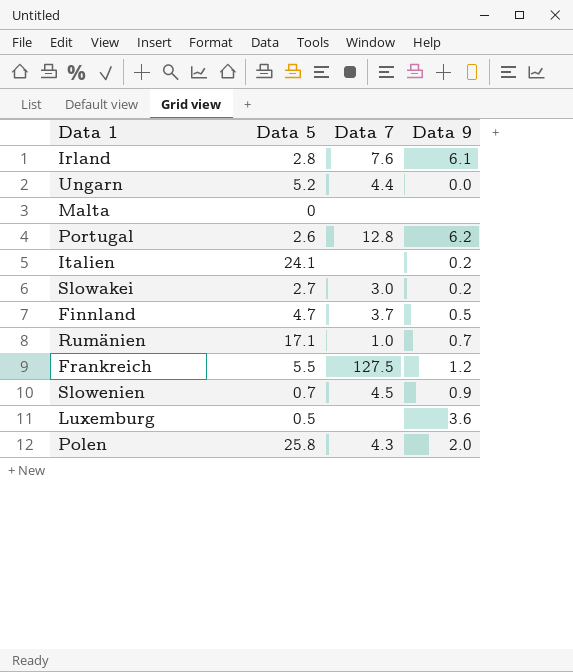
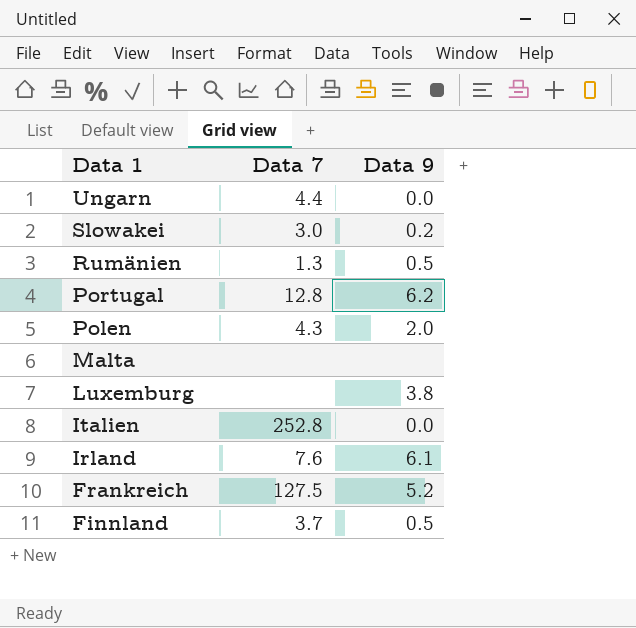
row order: none -> Data 1 descending
column Data 5 | position: 2 -> none
row Slowenien: 0.7 | 4.5 | 0.9 -> none
Rumänien | Data 7: 1.0 -> 1.3
Rumänien | Data 9: 0.7 -> 0.5
Luxemburg | Data 9: 3.6 -> 3.8
Italien | Data 7: none -> 252.8
Italien | Data 9: 0.2 -> 0.0
Frankreich | Data 9: 1.2 -> 5.2

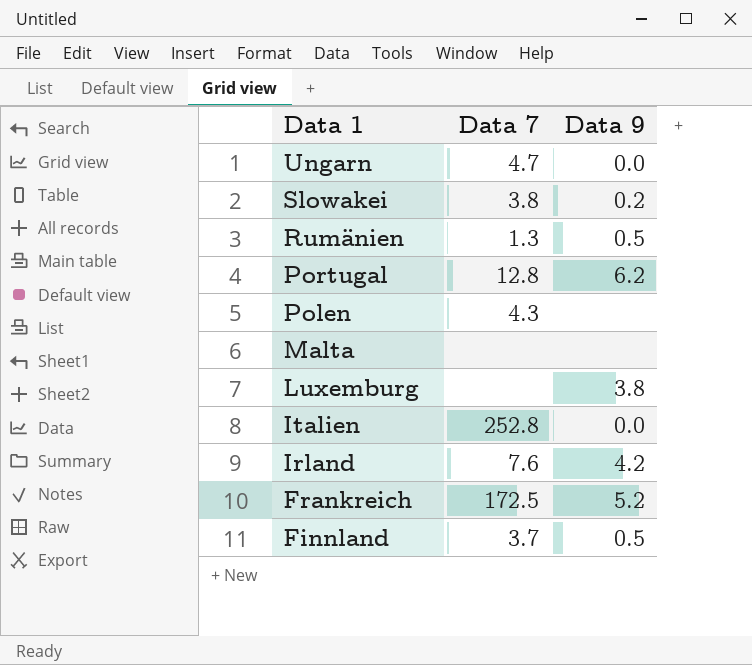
Ungarn | Data 7: 4.4 -> 4.7
Slowakei | Data 7: 3.0 -> 3.8
Polen | Data 9: 2.0 -> none
Irland | Data 9: 6.1 -> 4.2
Frankreich | Data 7: 127.5 -> 172.5

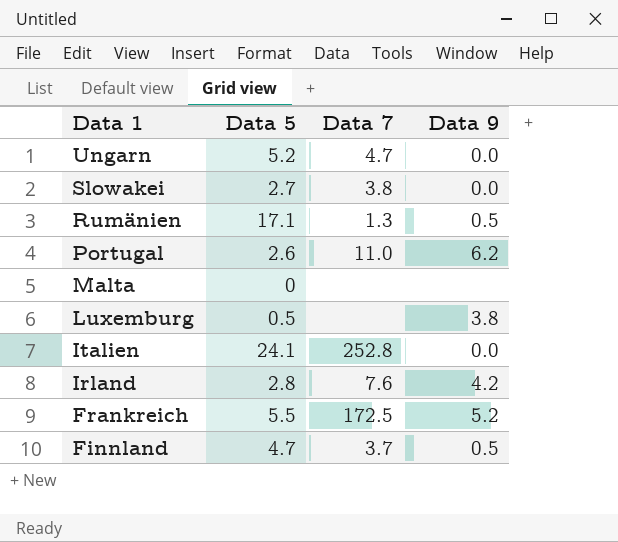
column Data 5 | position: none -> 2
row Polen: 4.3 | none -> none
Slowakei | Data 9: 0.2 -> 0.0
Portugal | Data 7: 12.8 -> 11.0

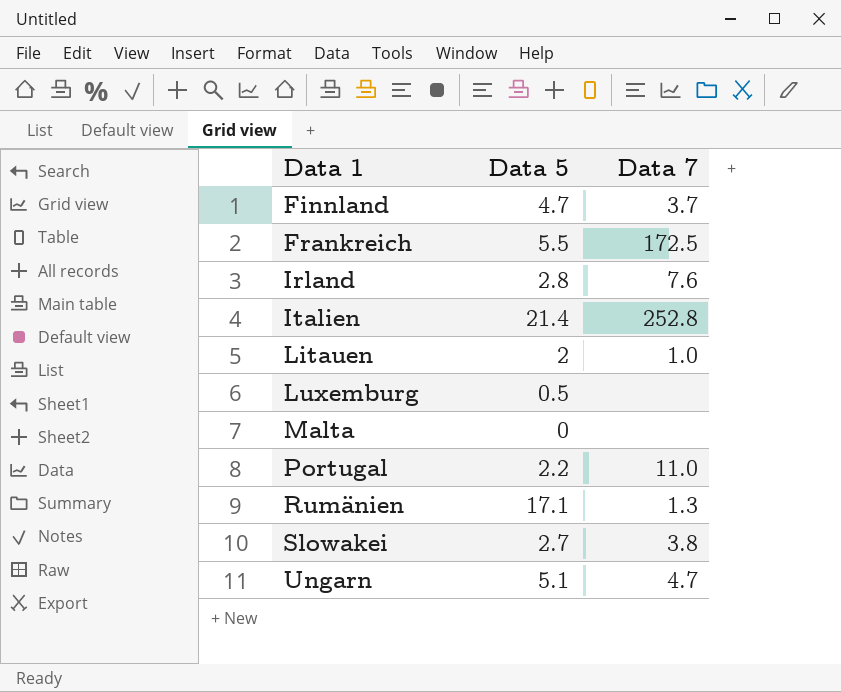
row order: Data 1 descending -> Data 1 ascending
column Data 9 | position: 4 -> none
Italien | Data 5: 24.1 -> 21.4
row Litauen: none -> 2 | 1.0
Portugal | Data 5: 2.6 -> 2.2
Ungarn | Data 5: 5.2 -> 5.1

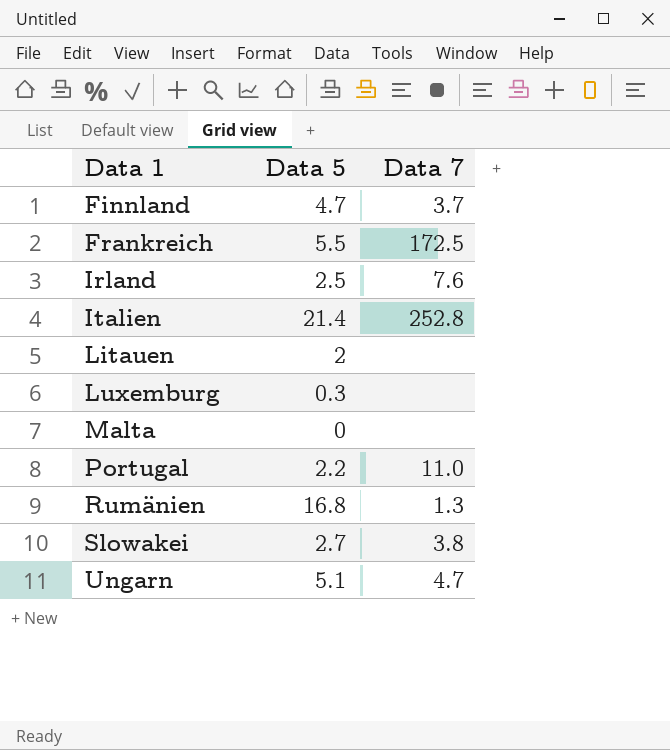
Irland | Data 5: 2.8 -> 2.5
Litauen | Data 7: 1.0 -> none
Luxemburg | Data 5: 0.5 -> 0.3
Rumänien | Data 5: 17.1 -> 16.8

